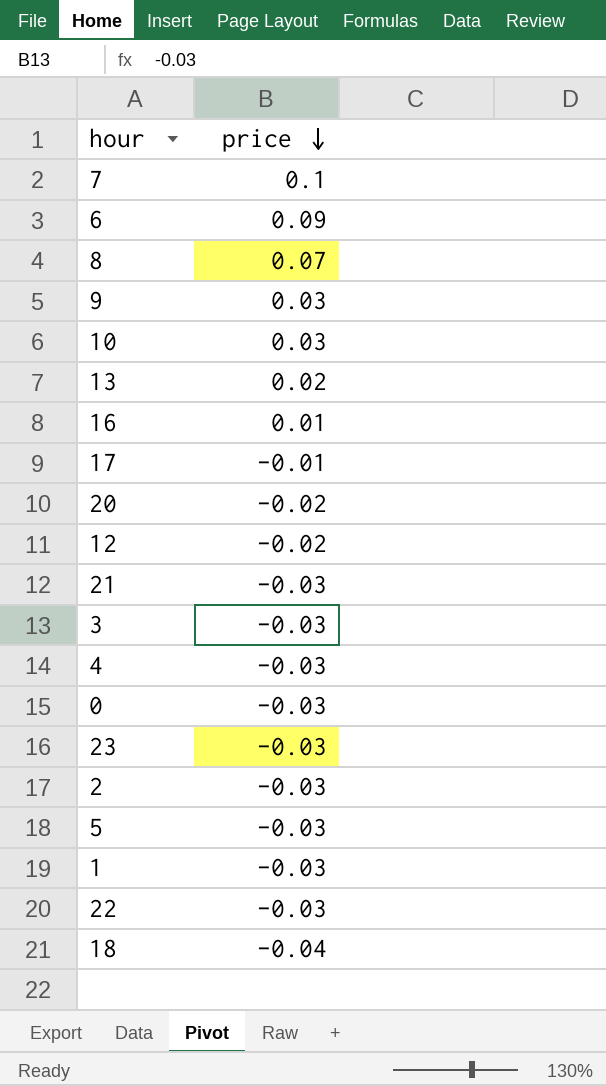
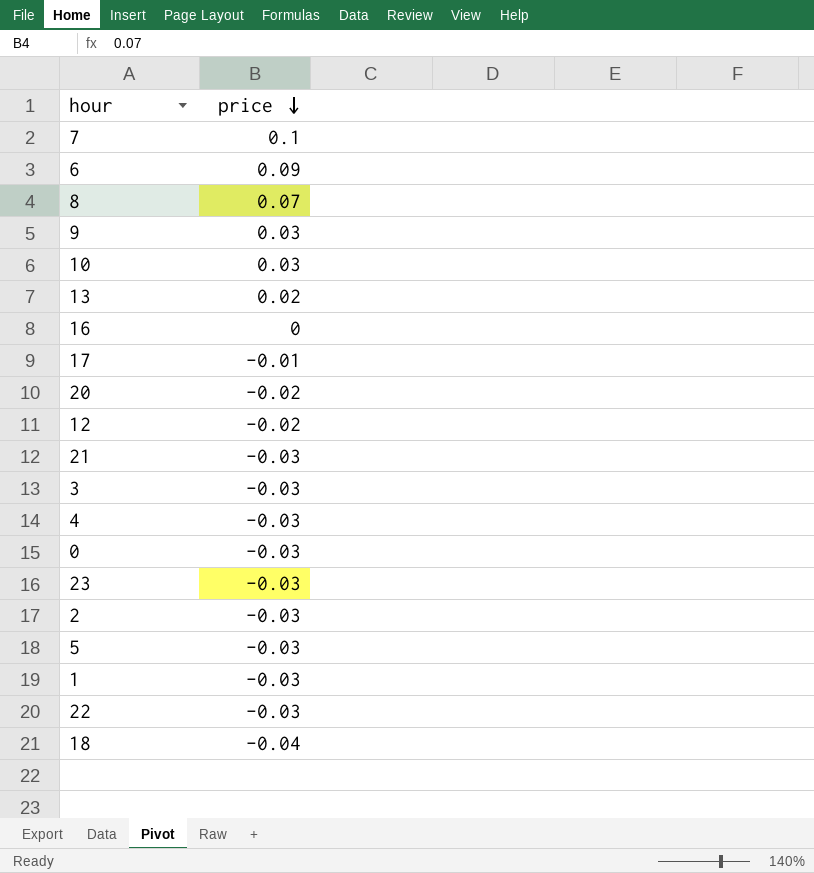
16 | price: 0.01 -> 0

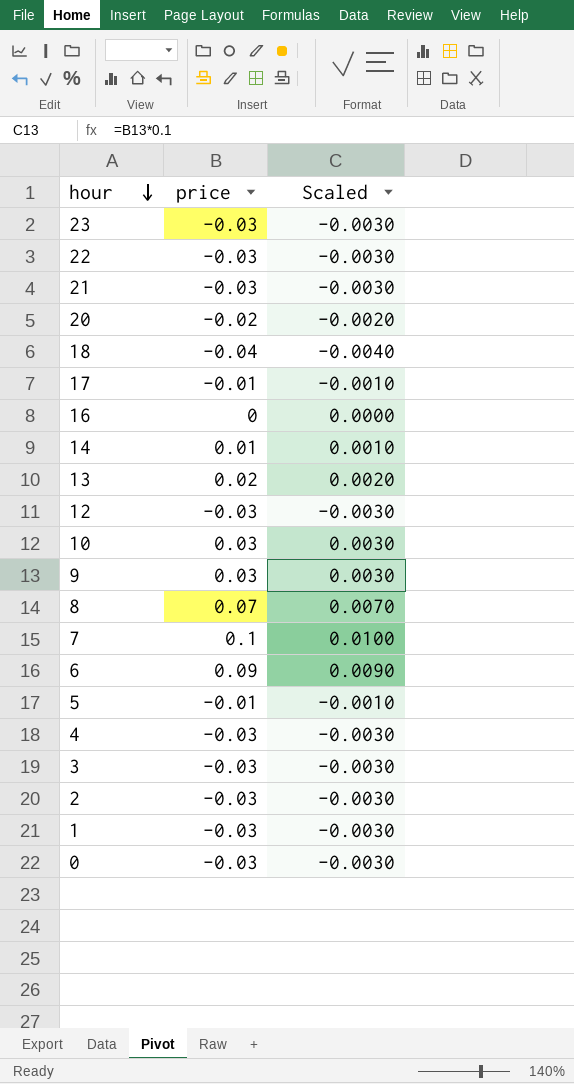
row order: price descending -> hour descending
column Scaled | formula: none -> [price] * 0.1
row 14: none -> 0.01 | 0.0010
12 | price: -0.02 -> -0.03
5 | price: -0.03 -> -0.01

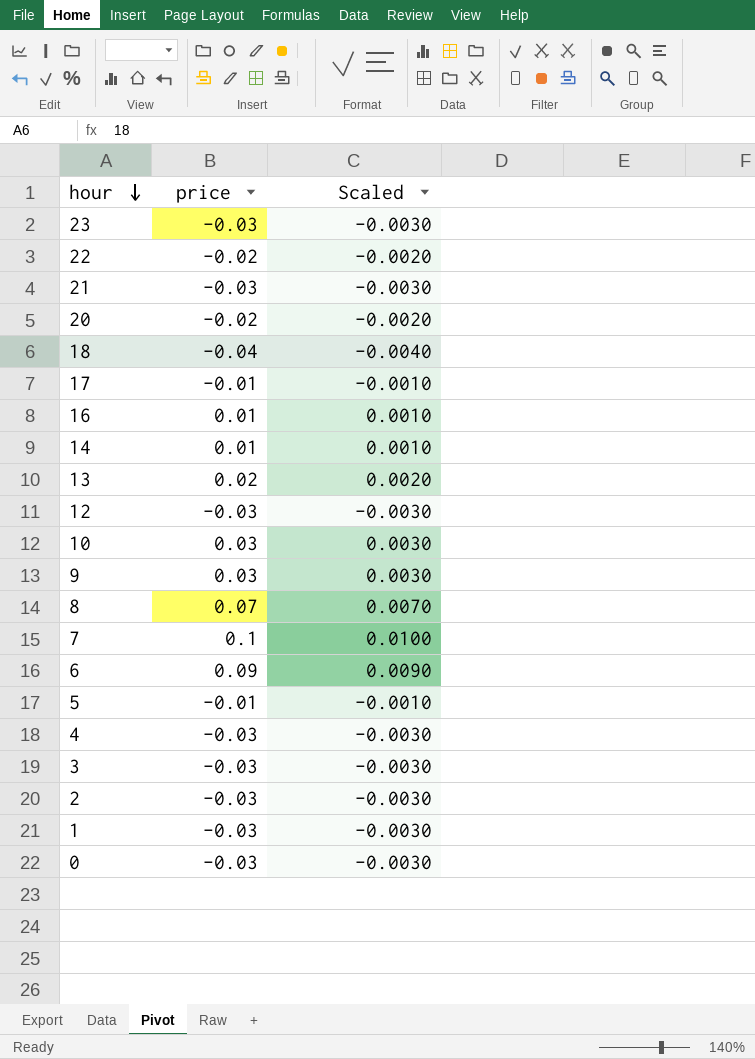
22 | price: -0.03 -> -0.02
22 | Scaled: -0.0030 -> -0.0020
16 | price: 0 -> 0.01
16 | Scaled: 0.0000 -> 0.0010

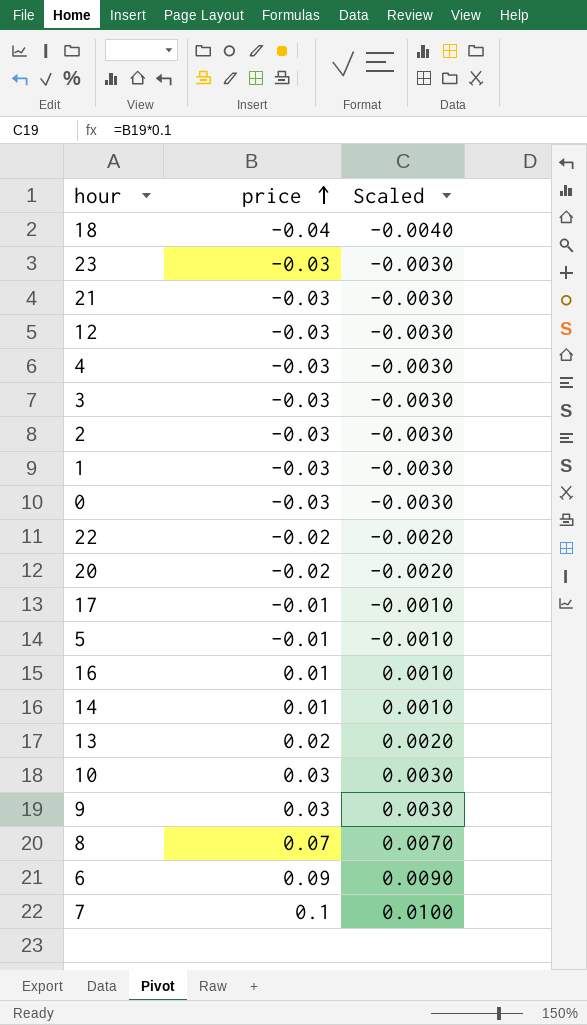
row order: hour descending -> price ascending

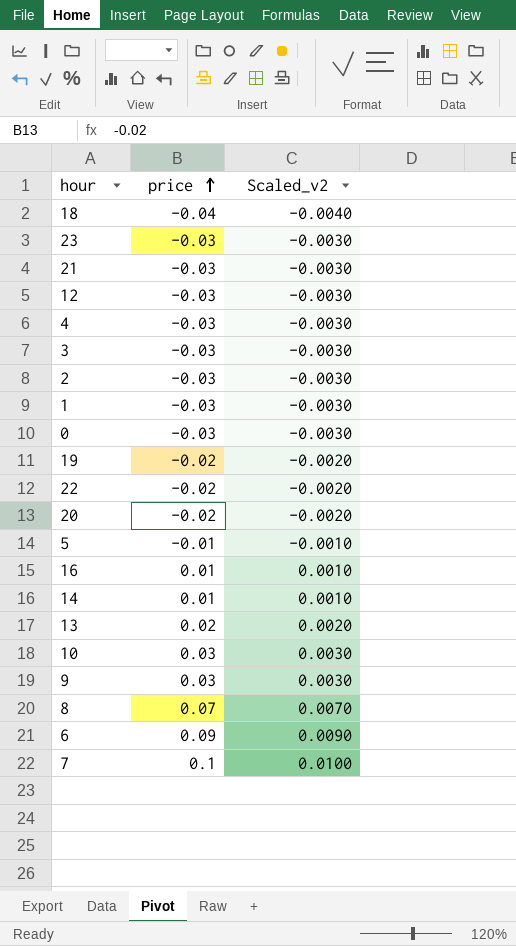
column name: Scaled -> Scaled_v2
row 17: -0.01 | -0.0010 -> none
row 19: none -> -0.02 | -0.0020

